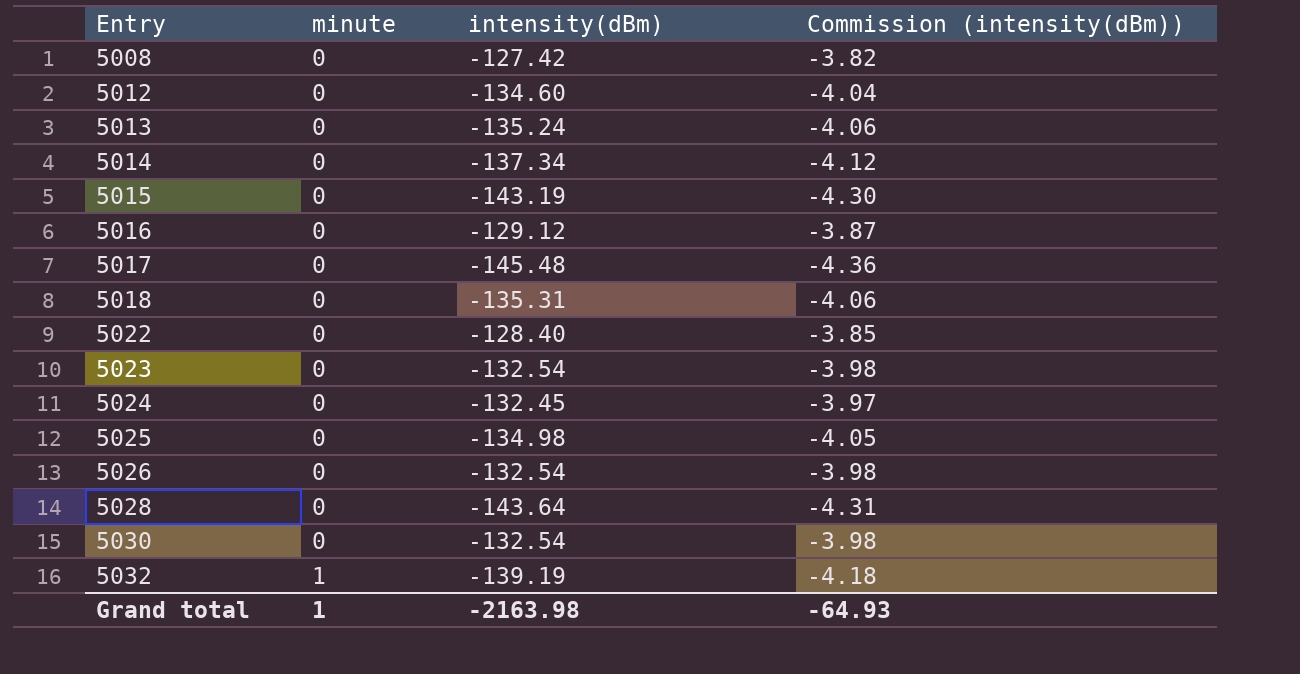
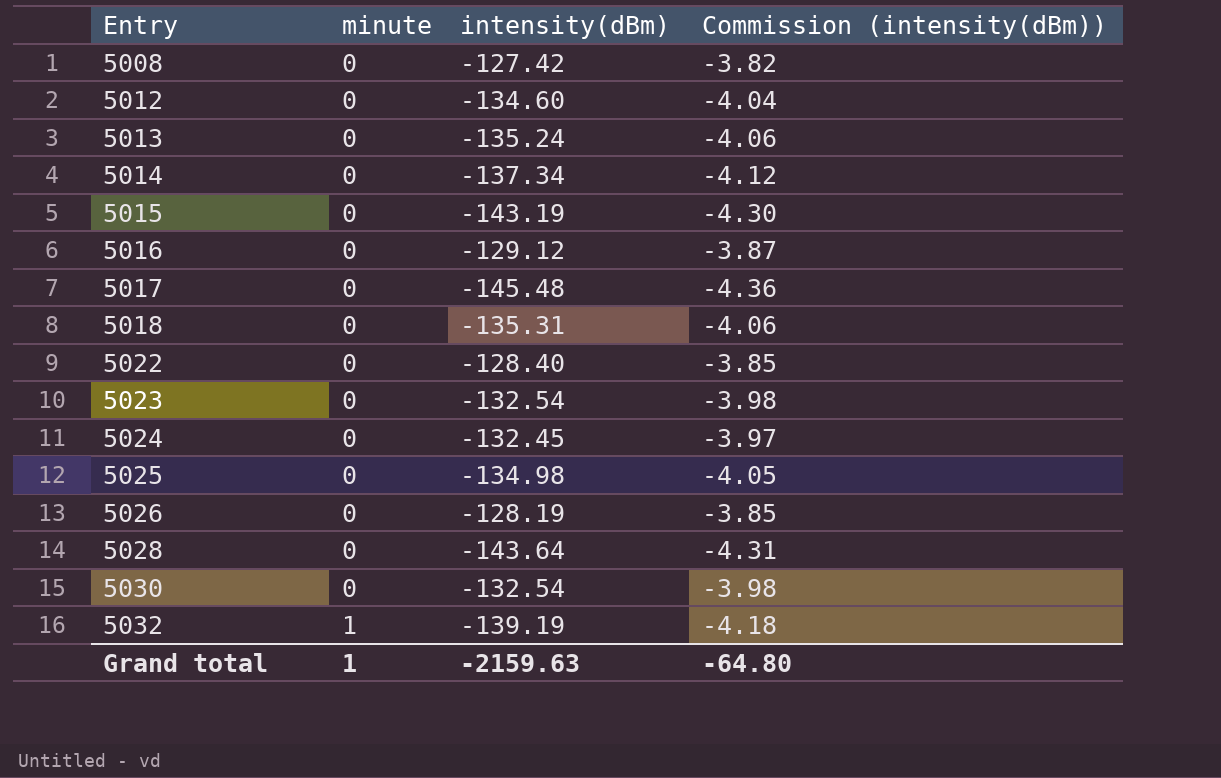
5026 | intensity(dBm): -132.54 -> -128.19
5026 | Commission (intensity(dBm)): -3.98 -> -3.85
Grand total | intensity(dBm): -2163.98 -> -2159.63
Grand total | Commission (intensity(dBm)): -64.93 -> -64.80

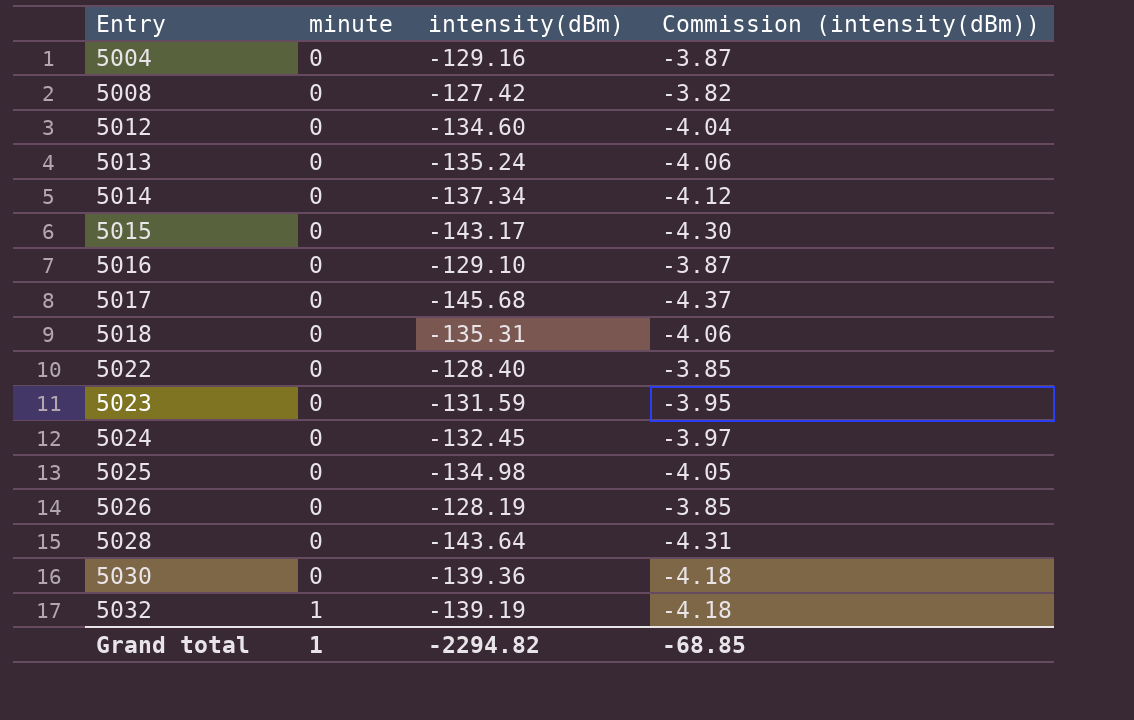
row 5004: none -> 0 | -129.16 | -3.87
5015 | intensity(dBm): -143.19 -> -143.17
5016 | intensity(dBm): -129.12 -> -129.10
5017 | intensity(dBm): -145.48 -> -145.68
5017 | Commission (intensity(dBm)): -4.36 -> -4.37
5023 | intensity(dBm): -132.54 -> -131.59
5023 | Commission (intensity(dBm)): -3.98 -> -3.95
5030 | intensity(dBm): -132.54 -> -139.36
5030 | Commission (intensity(dBm)): -3.98 -> -4.18
Grand total | intensity(dBm): -2159.63 -> -2294.82
Grand total | Commission (intensity(dBm)): -64.80 -> -68.85

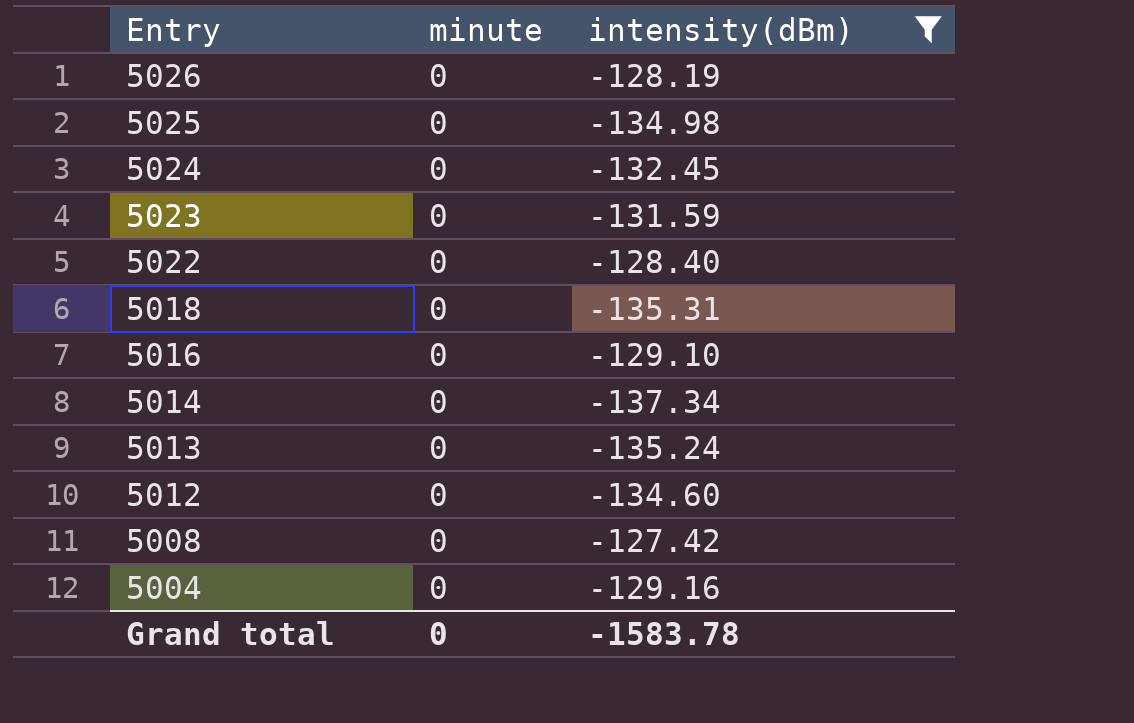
filter: none -> intensity(dBm) >= -137.34
row order: Entry ascending -> Entry descending
column Commission (intensity(dBm)) | formula: [intensity(dBm)] * 0.03 -> none
Grand total | minute: 1 -> 0
Grand total | intensity(dBm): -2294.82 -> -1583.78

